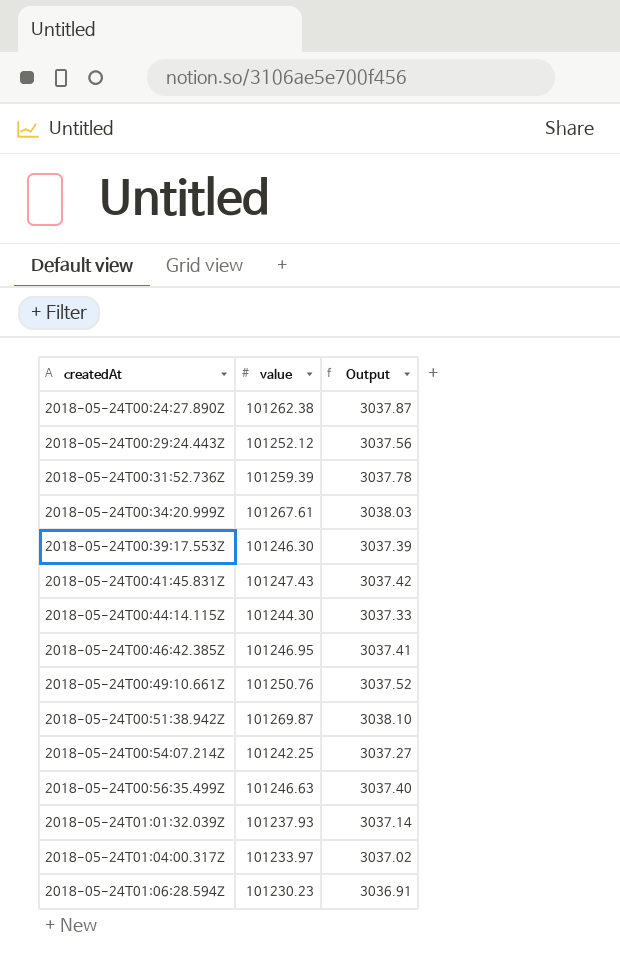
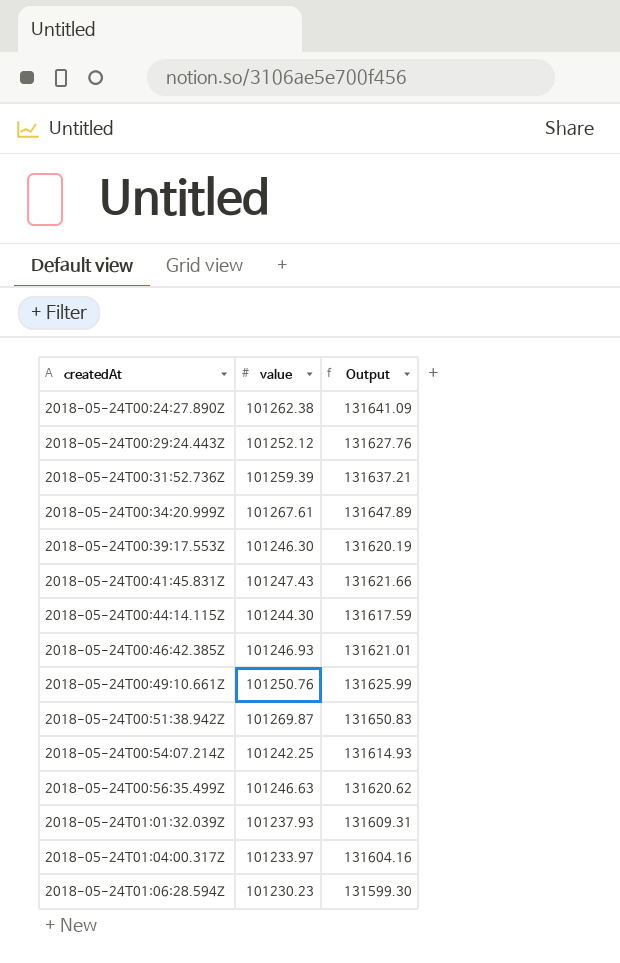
column Output | formula: [value] * 0.03 -> [value] * 1.3
2018-05-24T00:46:42.385Z | value: 101246.95 -> 101246.93

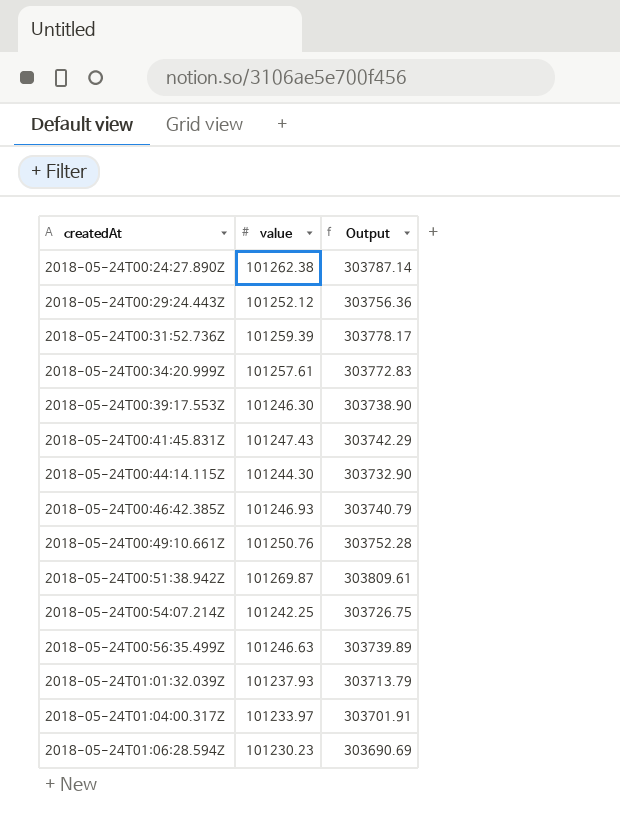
column Output | formula: [value] * 1.3 -> [value] * 3
2018-05-24T00:34:20.999Z | value: 101267.61 -> 101257.61

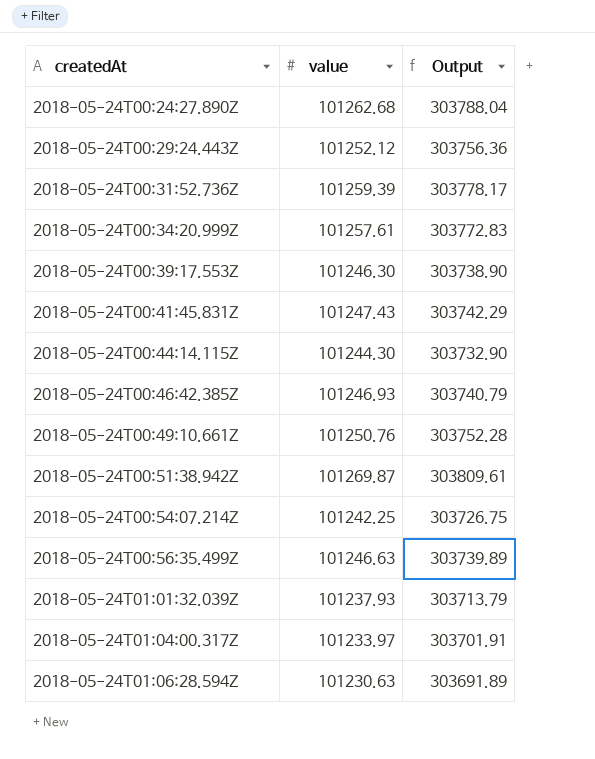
2018-05-24T00:24:27.890Z | value: 101262.38 -> 101262.68
2018-05-24T00:24:27.890Z | Output: 303787.14 -> 303788.04
2018-05-24T01:06:28.594Z | value: 101230.23 -> 101230.63
2018-05-24T01:06:28.594Z | Output: 303690.69 -> 303691.89

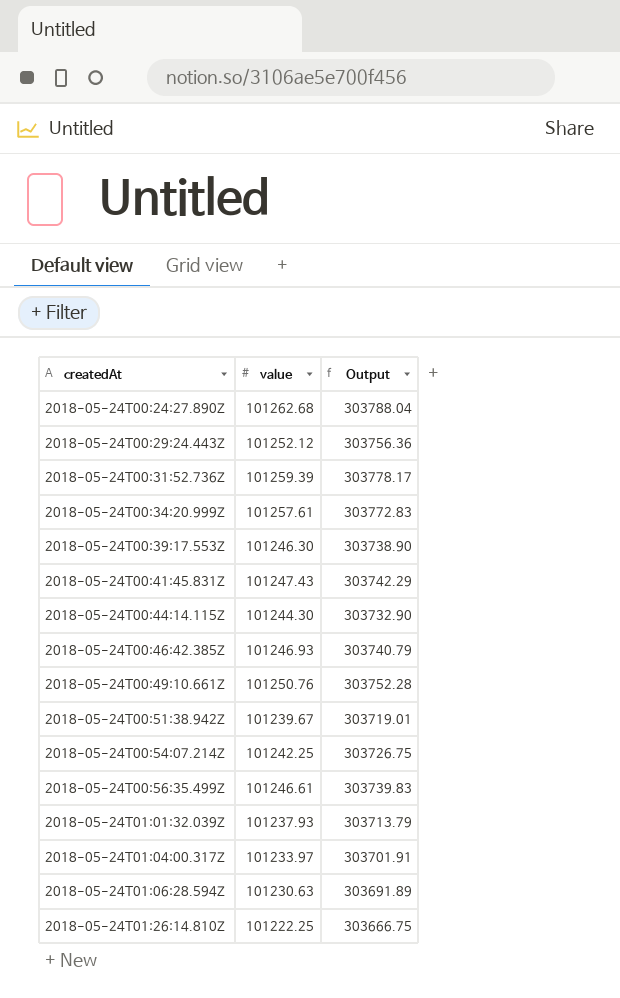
2018-05-24T00:51:38.942Z | value: 101269.87 -> 101239.67
2018-05-24T00:51:38.942Z | Output: 303809.61 -> 303719.01
2018-05-24T00:56:35.499Z | value: 101246.63 -> 101246.61
2018-05-24T00:56:35.499Z | Output: 303739.89 -> 303739.83
row 2018-05-24T01:26:14.810Z: none -> 101222.25 | 303666.75

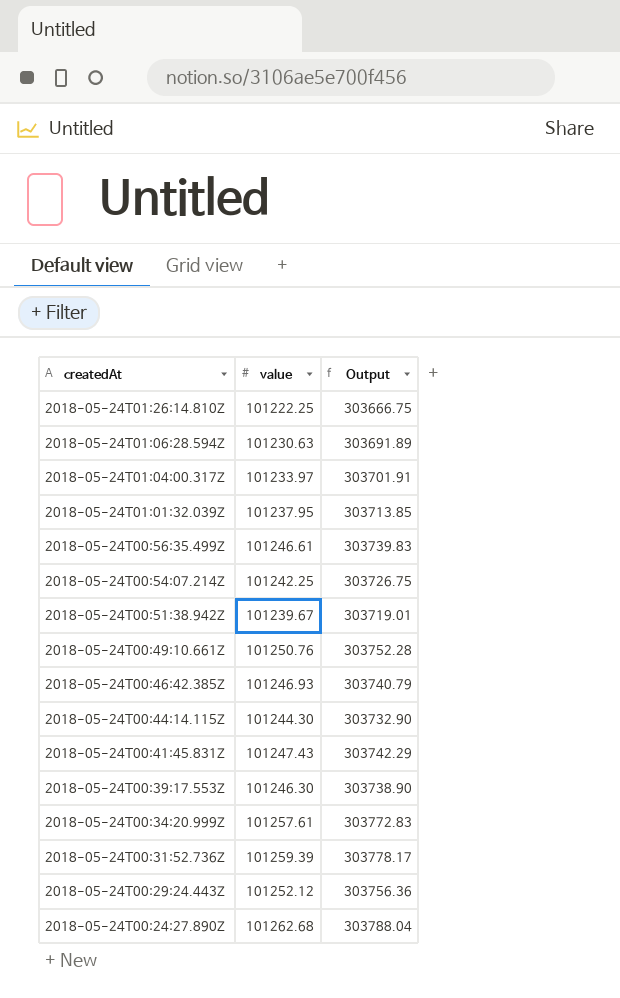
row order: createdAt ascending -> createdAt descending
2018-05-24T01:01:32.039Z | value: 101237.93 -> 101237.95
2018-05-24T01:01:32.039Z | Output: 303713.79 -> 303713.85

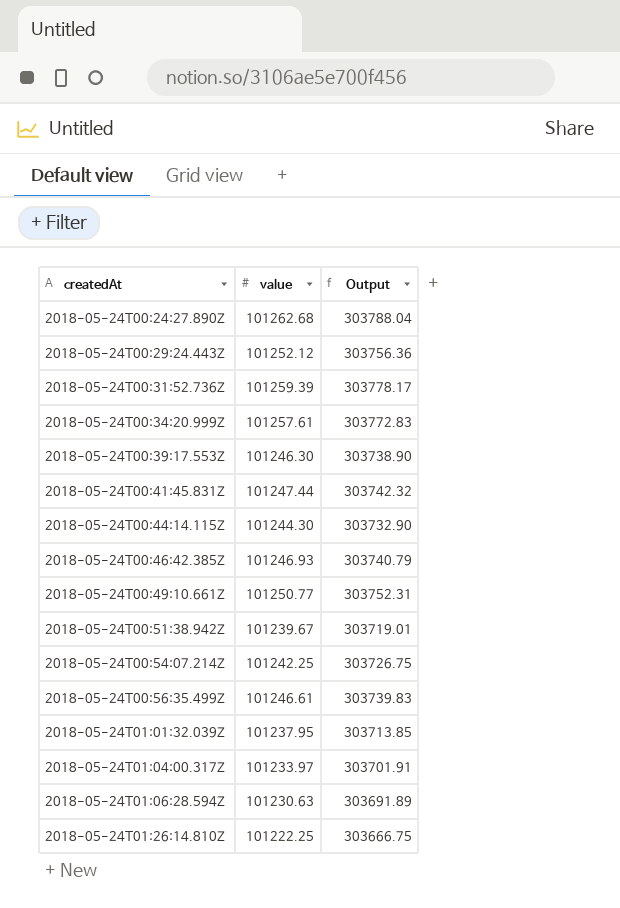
row order: createdAt descending -> createdAt ascending
2018-05-24T00:41:45.831Z | value: 101247.43 -> 101247.44
2018-05-24T00:41:45.831Z | Output: 303742.29 -> 303742.32
2018-05-24T00:49:10.661Z | value: 101250.76 -> 101250.77
2018-05-24T00:49:10.661Z | Output: 303752.28 -> 303752.31

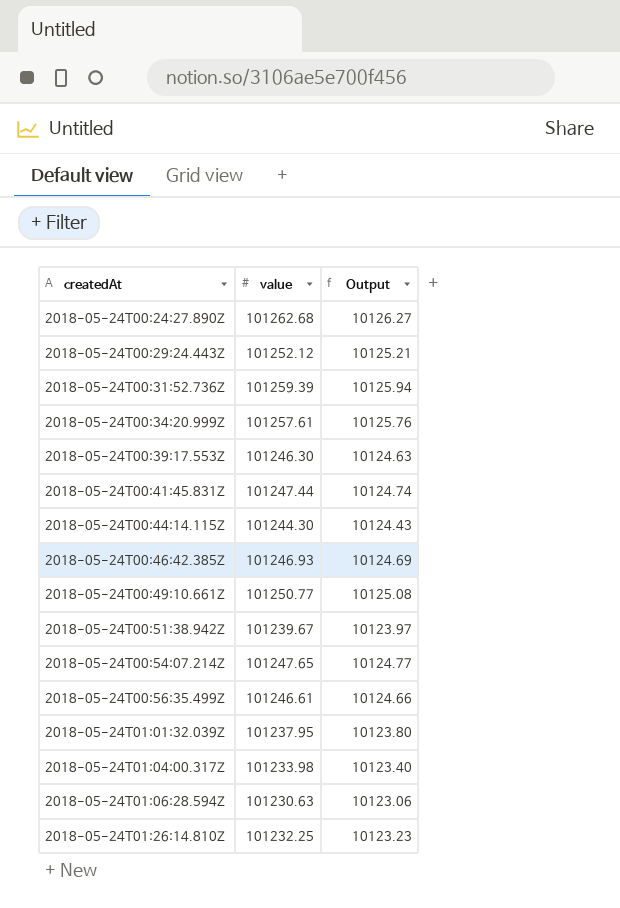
column Output | formula: [value] * 3 -> [value] * 0.1
2018-05-24T00:54:07.214Z | value: 101242.25 -> 101247.65
2018-05-24T01:04:00.317Z | value: 101233.97 -> 101233.98
2018-05-24T01:26:14.810Z | value: 101222.25 -> 101232.25

